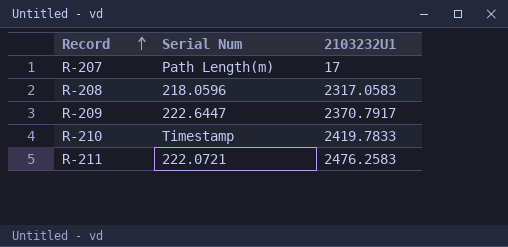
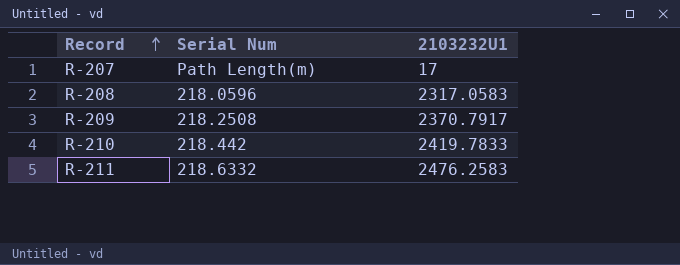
R-209 | Serial Num: 222.6447 -> 218.2508
R-210 | Serial Num: Timestamp -> 218.442
R-211 | Serial Num: 222.0721 -> 218.6332

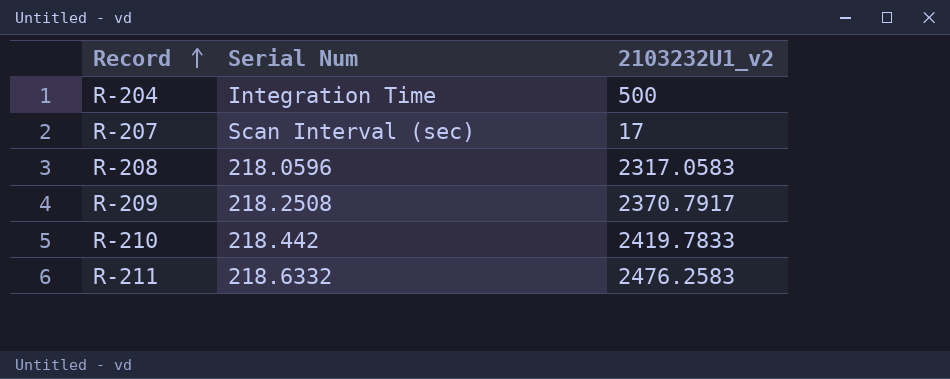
column name: 2103232U1 -> 2103232U1_v2
row R-204: none -> Integration Time | 500
R-207 | Serial Num: Path Length(m) -> Scan Interval (sec)

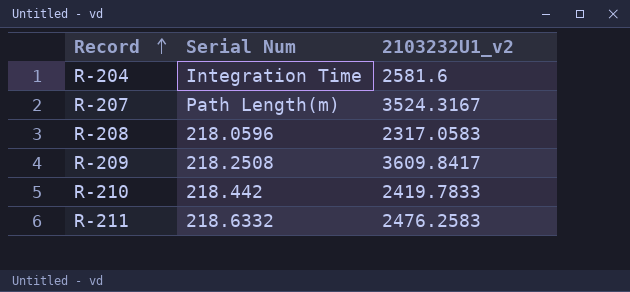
R-204 | 2103232U1_v2: 500 -> 2581.6
R-207 | Serial Num: Scan Interval (sec) -> Path Length(m)
R-207 | 2103232U1_v2: 17 -> 3524.3167
R-209 | 2103232U1_v2: 2370.7917 -> 3609.8417

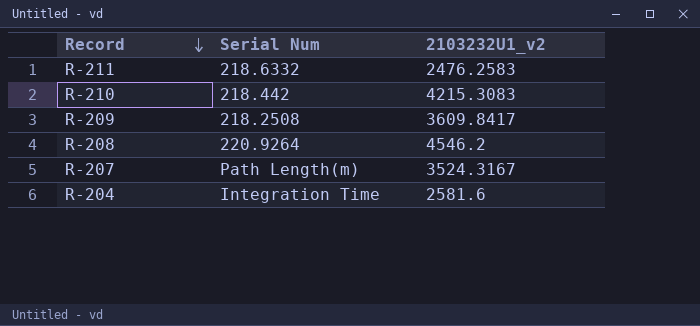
row order: Record ascending -> Record descending
R-210 | 2103232U1_v2: 2419.7833 -> 4215.3083
R-208 | Serial Num: 218.0596 -> 220.9264
R-208 | 2103232U1_v2: 2317.0583 -> 4546.2

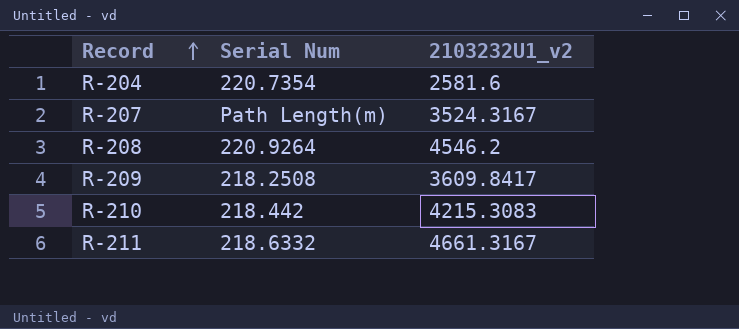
row order: Record descending -> Record ascending
R-204 | Serial Num: Integration Time -> 220.7354
R-211 | 2103232U1_v2: 2476.2583 -> 4661.3167

